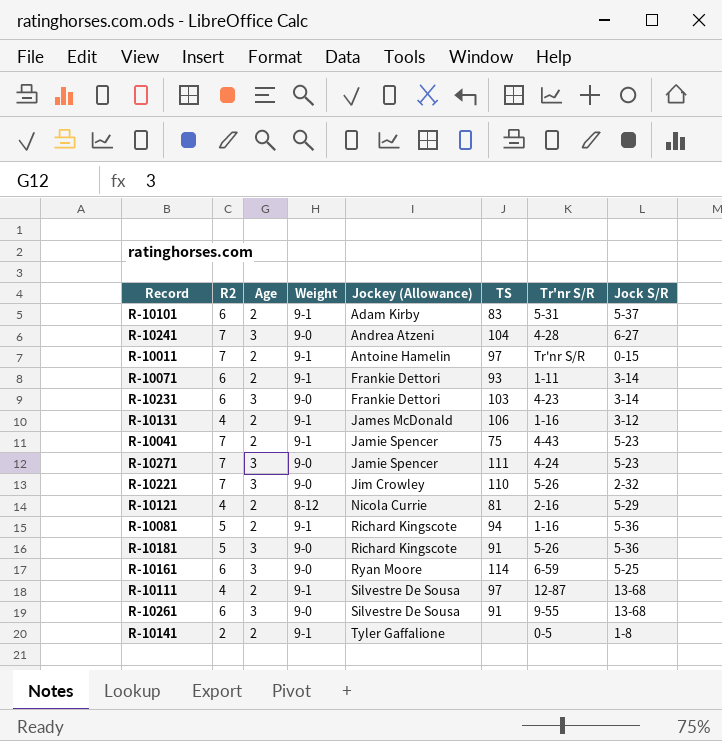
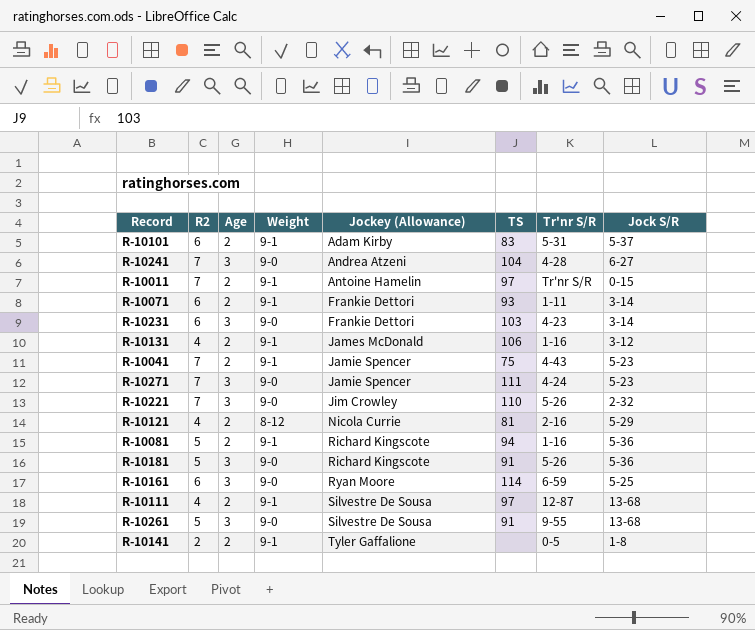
R-10261 | R2: 6 -> 5

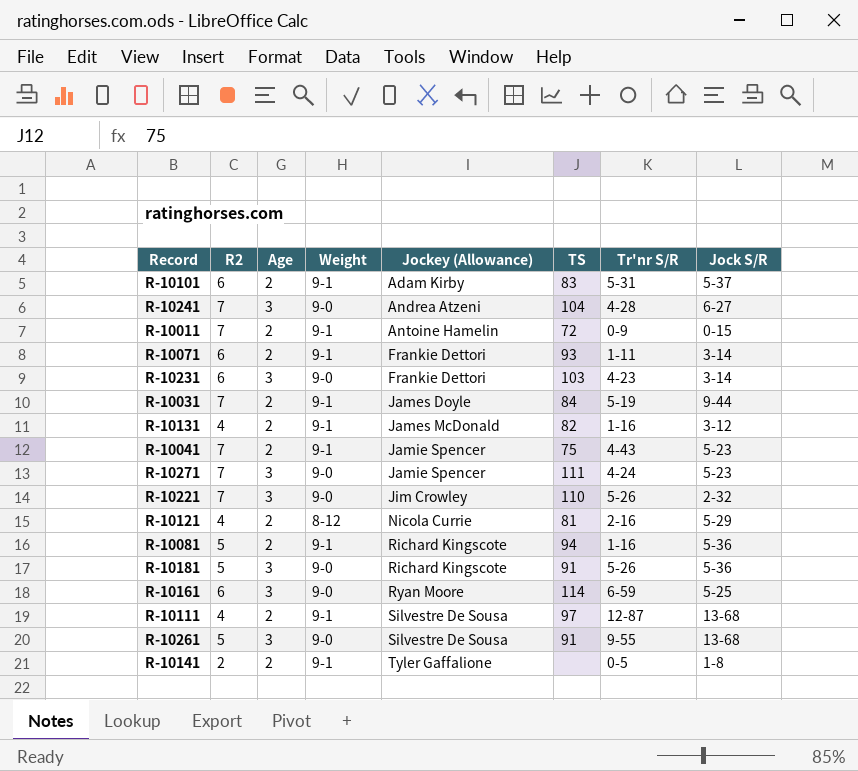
R-10011 | TS: 97 -> 72
R-10011 | Tr'nr S/R: Tr'nr S/R -> 0-9
row R-10031: none -> 7 | 2 | 9-1 | James Doyle | 84 | 5-19 | 9-44
R-10131 | TS: 106 -> 82

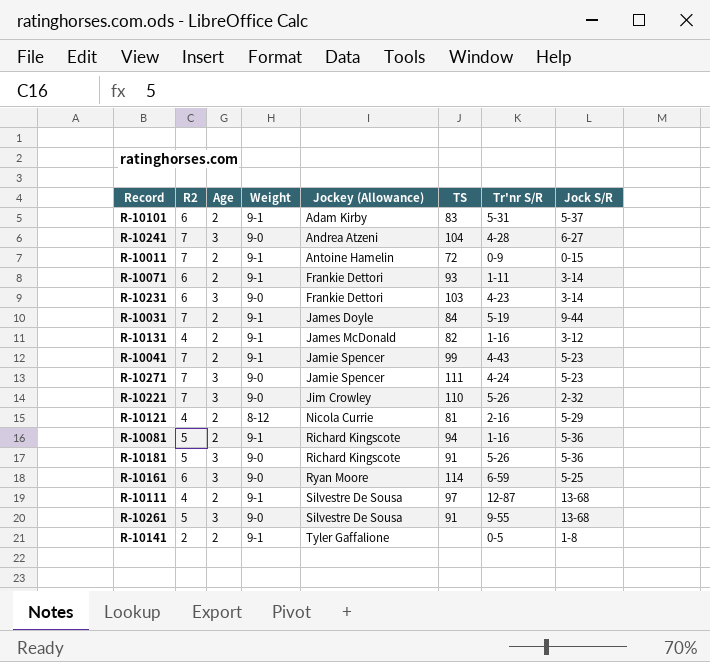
R-10041 | TS: 75 -> 99

